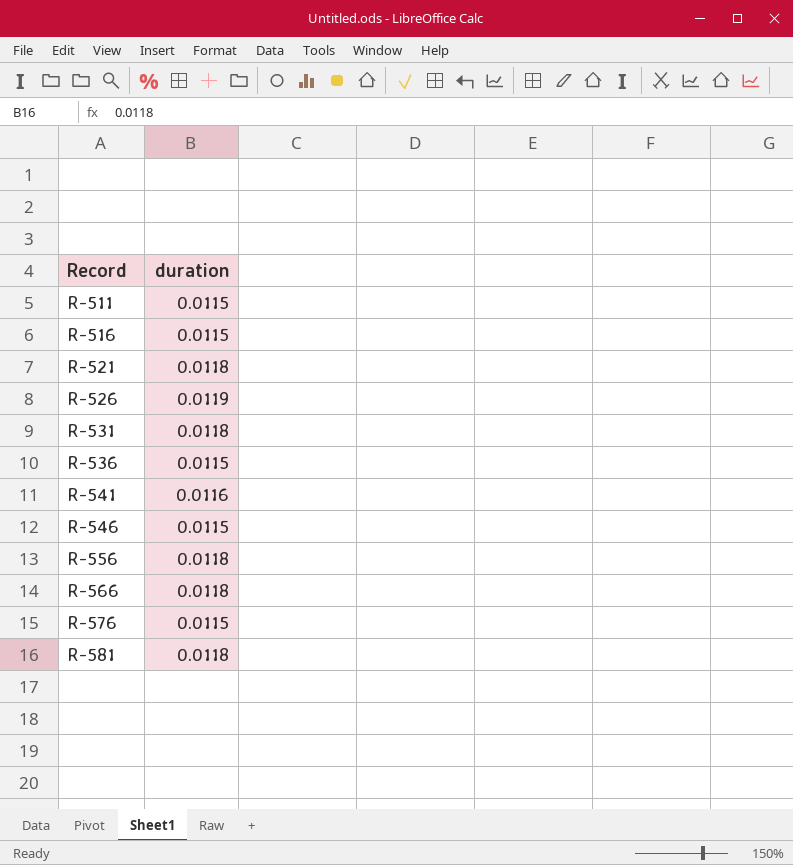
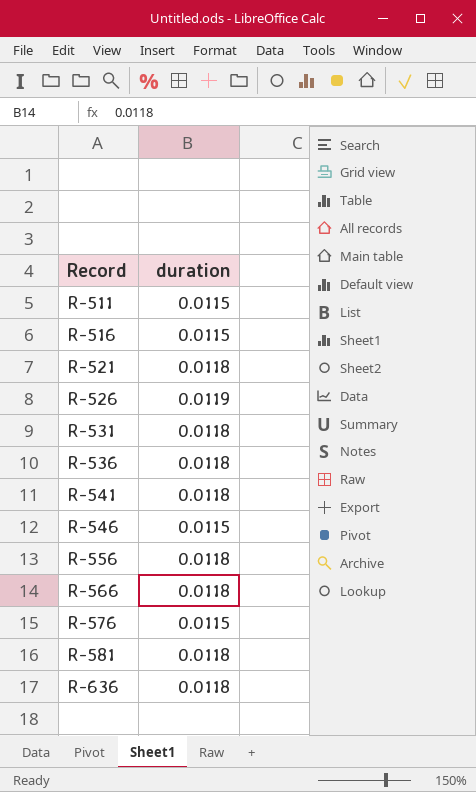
R-536 | duration: 0.0115 -> 0.0118
R-541 | duration: 0.0116 -> 0.0118
row R-636: none -> 0.0118

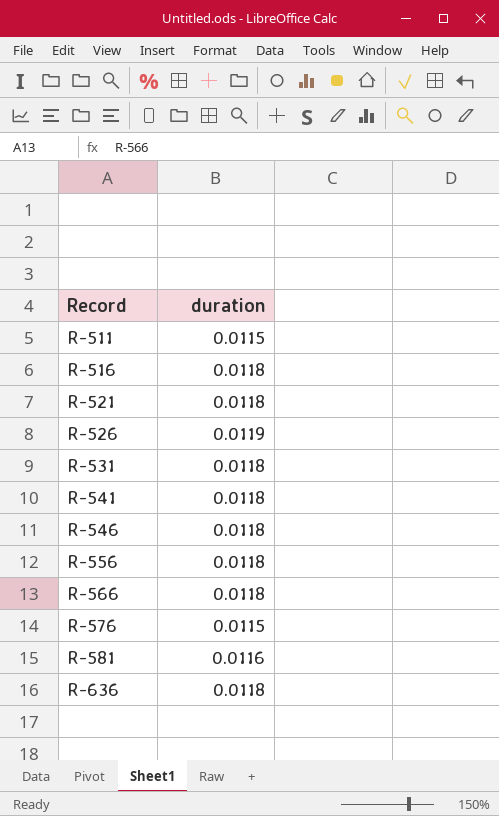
row R-536: 0.0118 -> none
R-516 | duration: 0.0115 -> 0.0118
R-546 | duration: 0.0115 -> 0.0118
R-581 | duration: 0.0118 -> 0.0116

